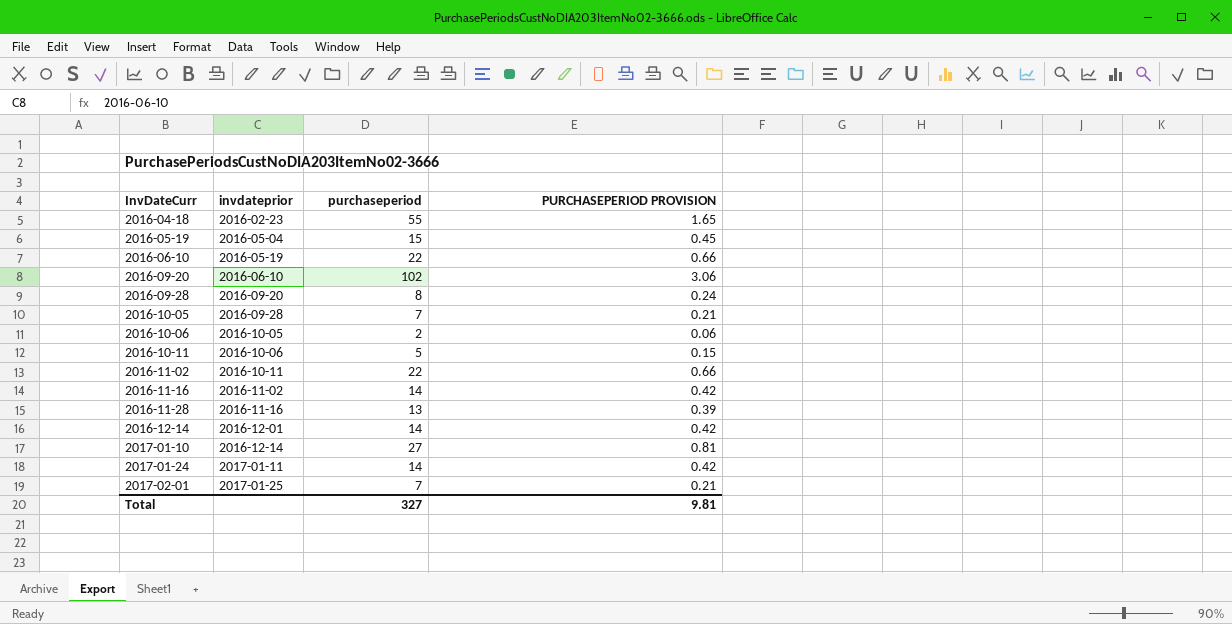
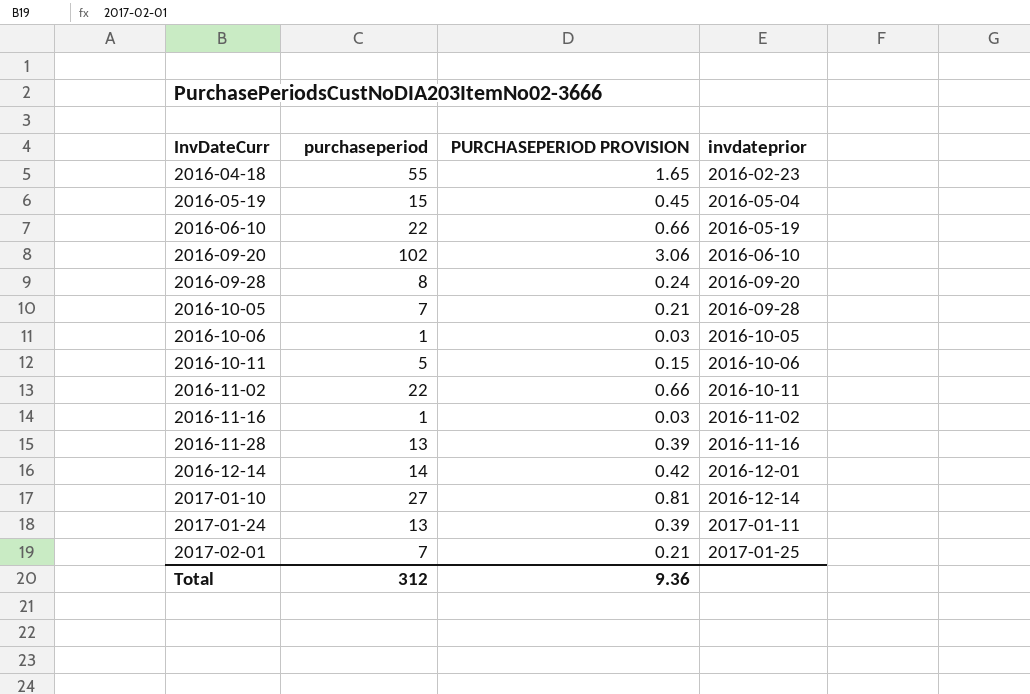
column invdateprior | position: 2 -> 4
2016-10-06 | purchaseperiod: 2 -> 1
2016-10-06 | PURCHASEPERIOD PROVISION: 0.06 -> 0.03
2016-11-16 | purchaseperiod: 14 -> 1
2016-11-16 | PURCHASEPERIOD PROVISION: 0.42 -> 0.03
2017-01-24 | purchaseperiod: 14 -> 13
2017-01-24 | PURCHASEPERIOD PROVISION: 0.42 -> 0.39
Total | purchaseperiod: 327 -> 312
Total | PURCHASEPERIOD PROVISION: 9.81 -> 9.36

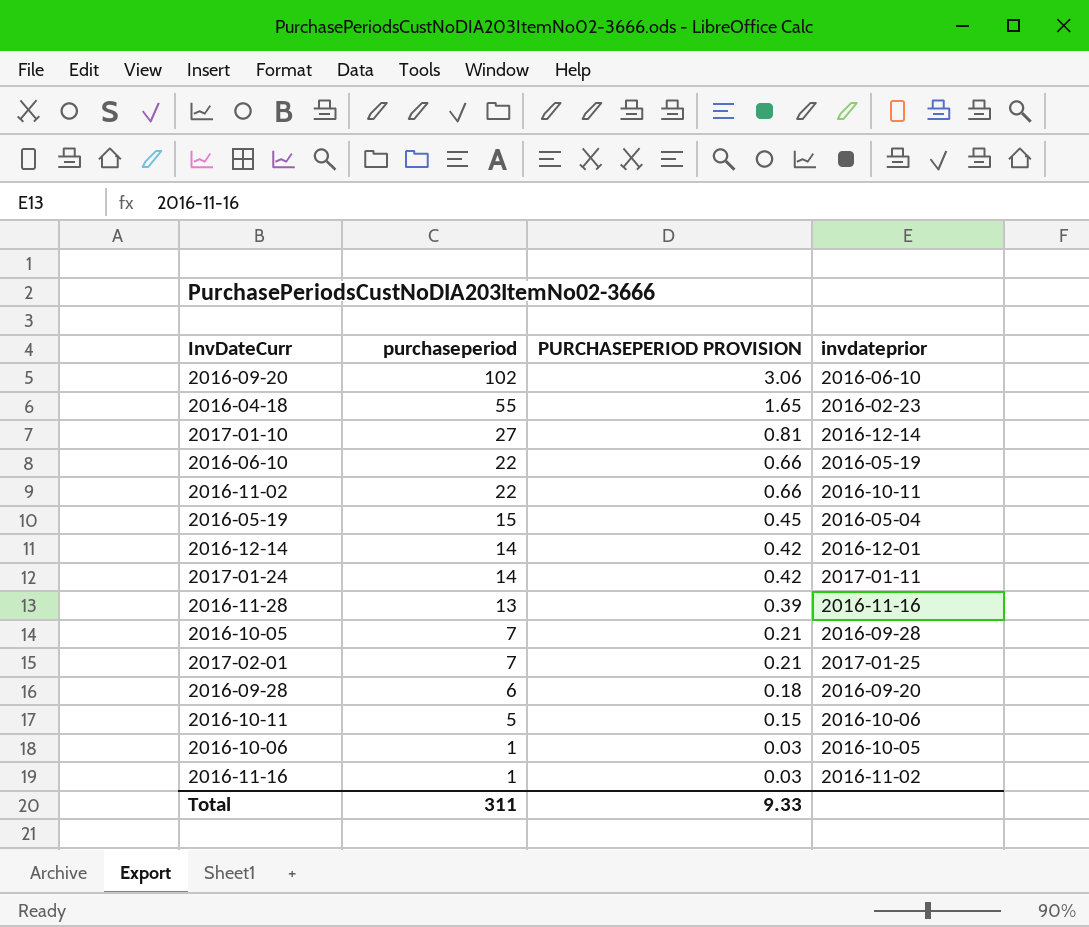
row order: InvDateCurr ascending -> purchaseperiod descending
2017-01-24 | purchaseperiod: 13 -> 14
2017-01-24 | PURCHASEPERIOD PROVISION: 0.39 -> 0.42
2016-09-28 | purchaseperiod: 8 -> 6
2016-09-28 | PURCHASEPERIOD PROVISION: 0.24 -> 0.18
Total | purchaseperiod: 312 -> 311
Total | PURCHASEPERIOD PROVISION: 9.36 -> 9.33

